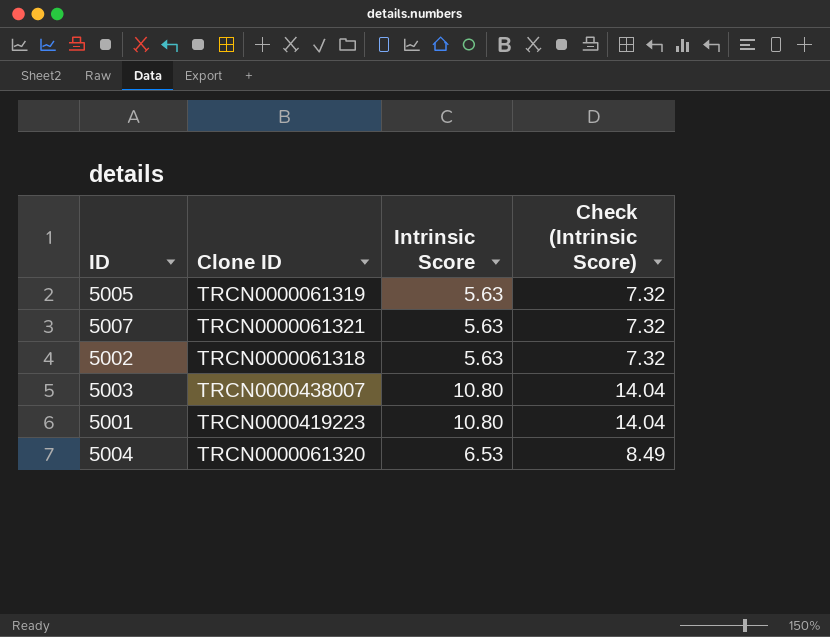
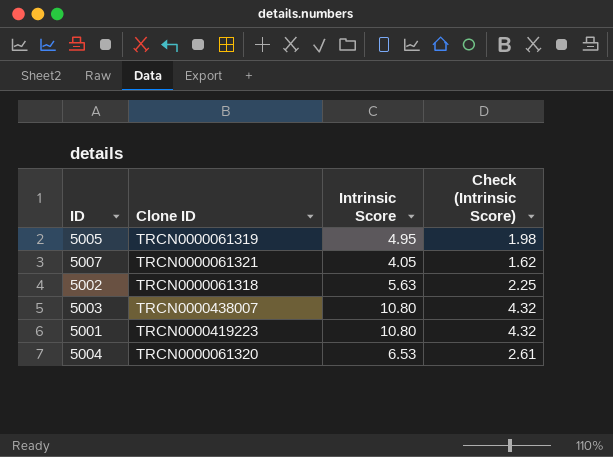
column Check (Intrinsic Score) | formula: [Intrinsic Score] * 1.3 -> [Intrinsic Score] * 0.4
5005 | Intrinsic Score: 5.63 -> 4.95
5007 | Intrinsic Score: 5.63 -> 4.05

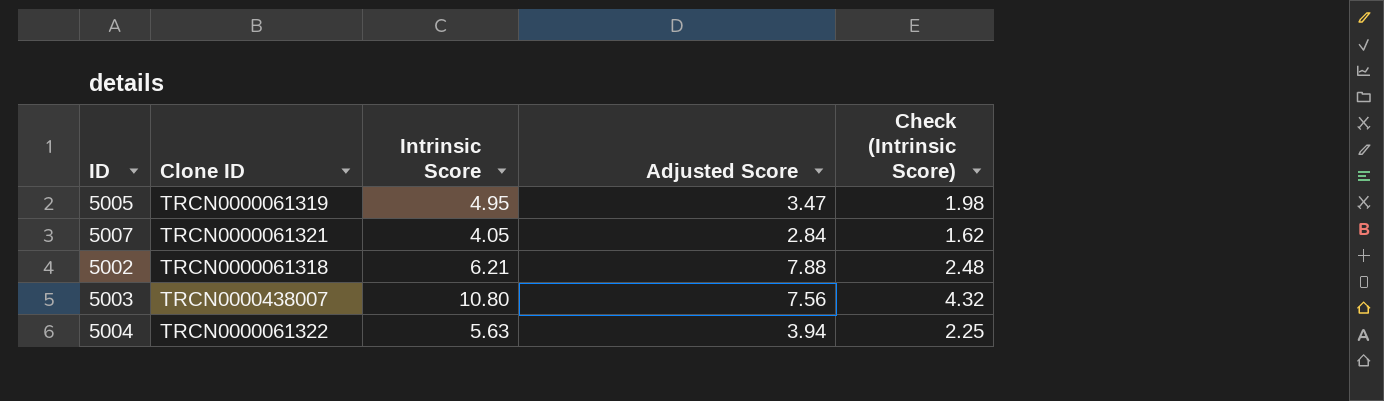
column Adjusted Score | position: none -> 4
row 5001: TRCN0000419223 | 10.80 | 4.32 -> none
5002 | Intrinsic Score: 5.63 -> 6.21
5002 | Check (Intrinsic Score): 2.25 -> 2.48
5004 | Clone ID: TRCN0000061320 -> TRCN0000061322
5004 | Intrinsic Score: 6.53 -> 5.63
5004 | Check (Intrinsic Score): 2.61 -> 2.25

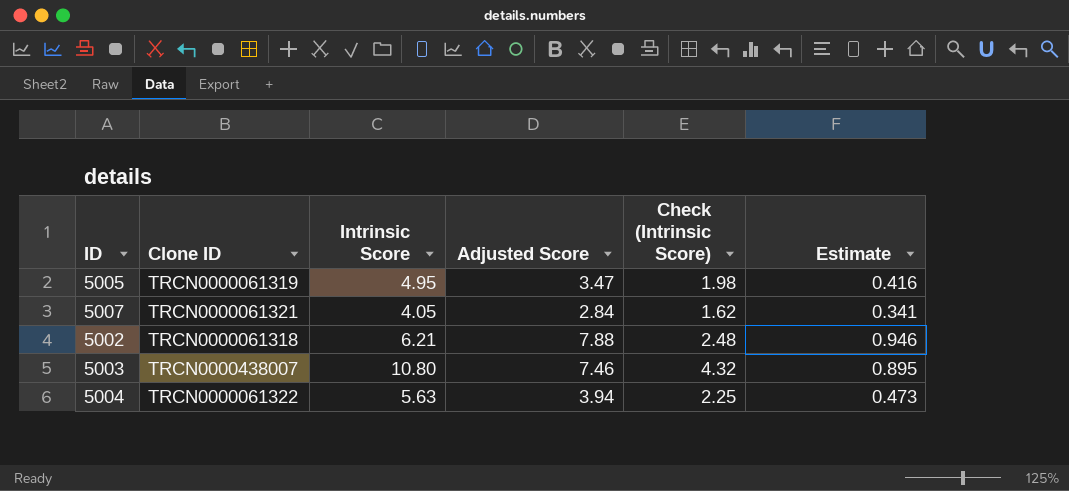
column Estimate | formula: none -> [Adjusted Score] * 0.12
5003 | Adjusted Score: 7.56 -> 7.46

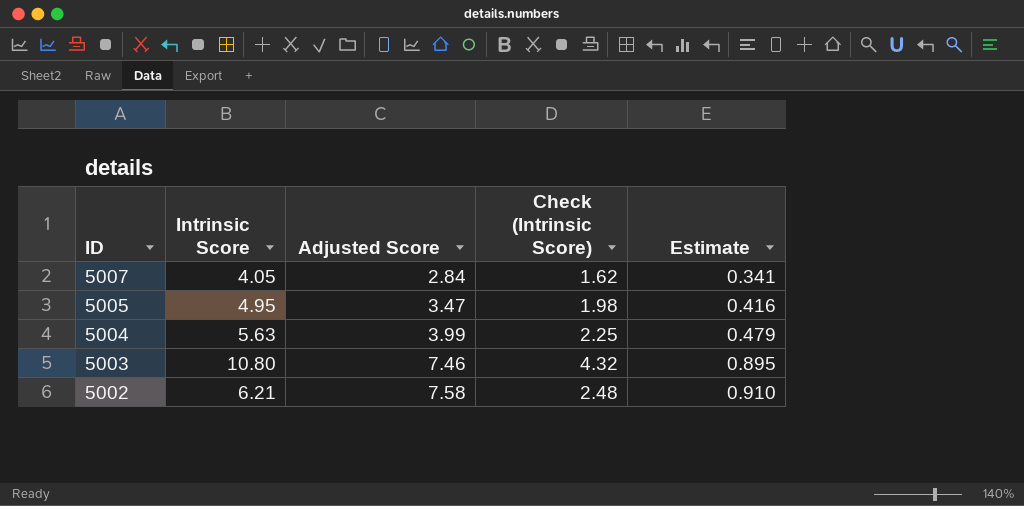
row order: none -> ID descending
column Clone ID | position: 2 -> none
5004 | Adjusted Score: 3.94 -> 3.99
5004 | Estimate: 0.473 -> 0.479
5002 | Adjusted Score: 7.88 -> 7.58
5002 | Estimate: 0.946 -> 0.910

